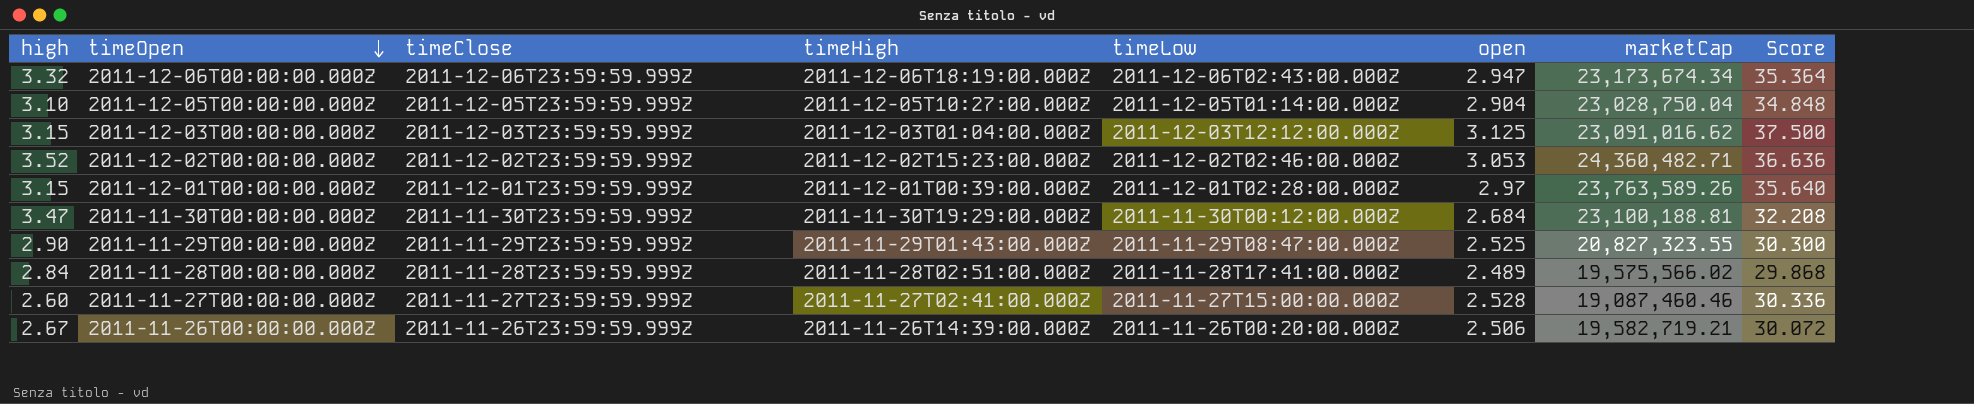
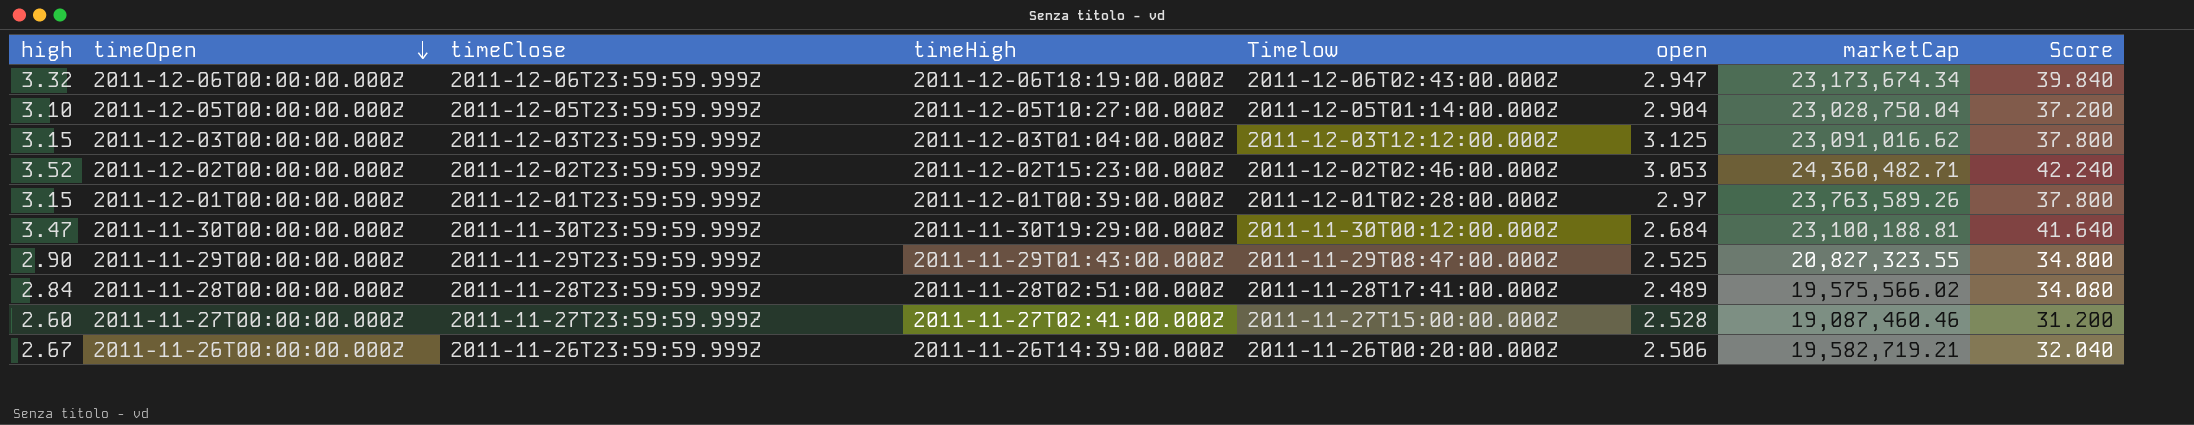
column name: timeLow -> Timelow
column Score | formula: [open] * 12 -> [high] * 12

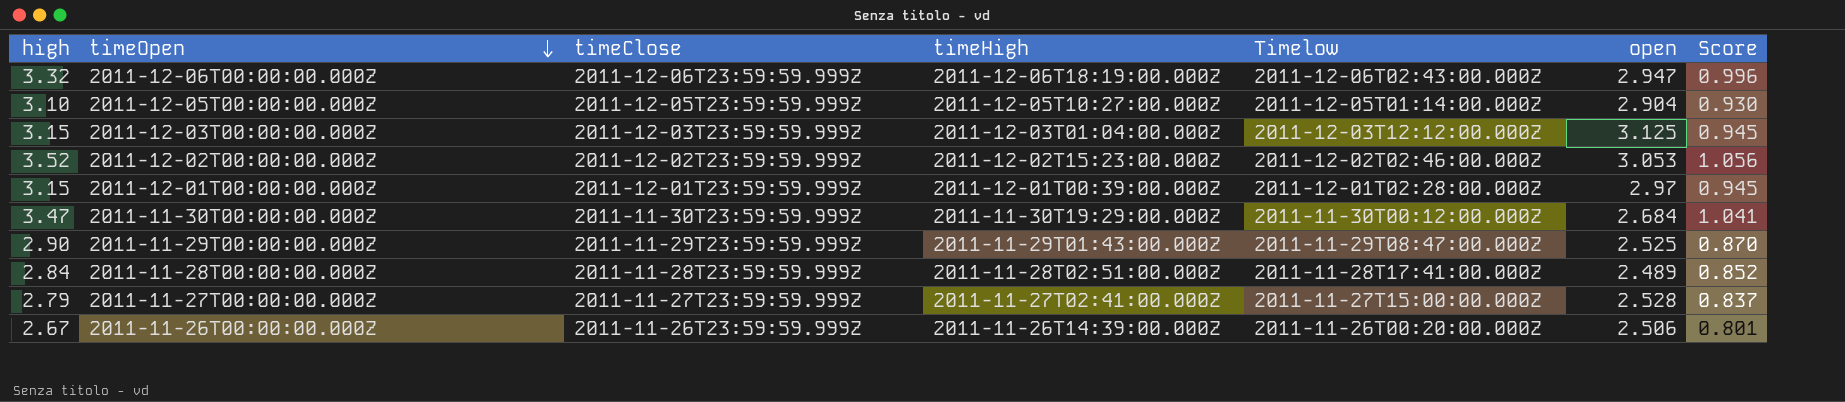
column marketCap | position: 7 -> none
column Score | formula: [high] * 12 -> [high] * 0.3
2011-11-27T00:00:00.000Z | high: 2.60 -> 2.79

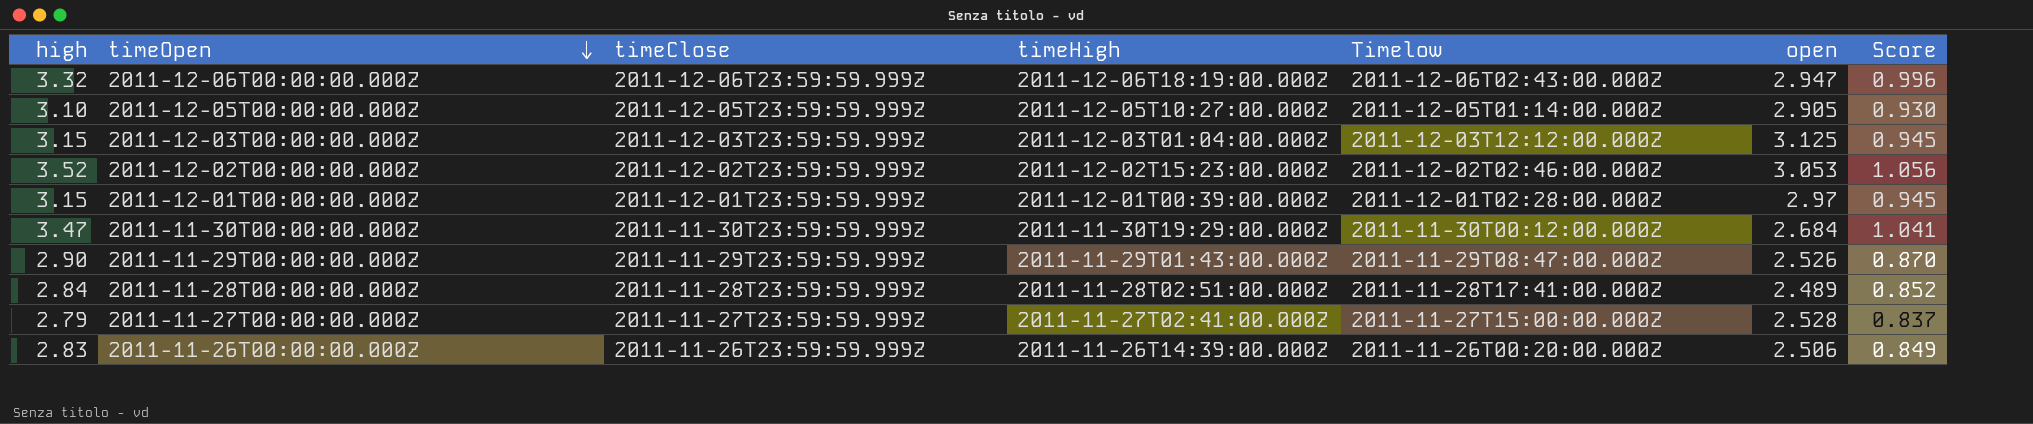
2011-12-05T00:00:00.000Z | open: 2.904 -> 2.905
2011-11-29T00:00:00.000Z | open: 2.525 -> 2.526
2011-11-26T00:00:00.000Z | high: 2.67 -> 2.83
2011-11-26T00:00:00.000Z | Score: 0.801 -> 0.849

